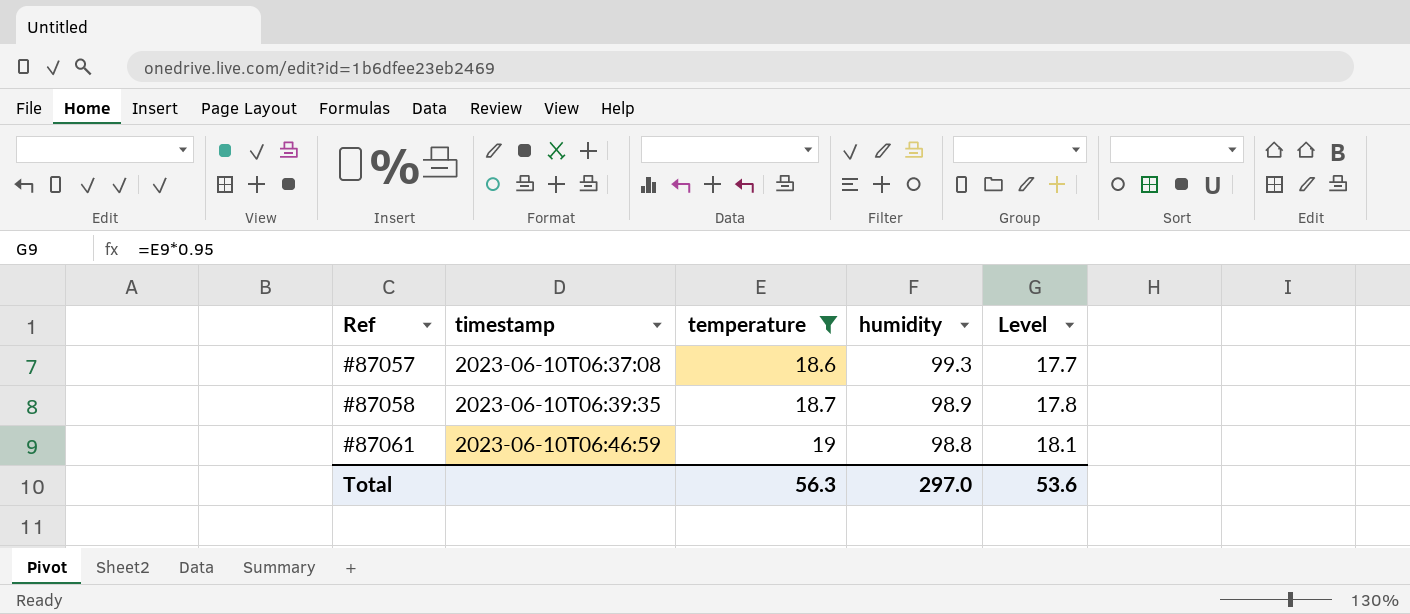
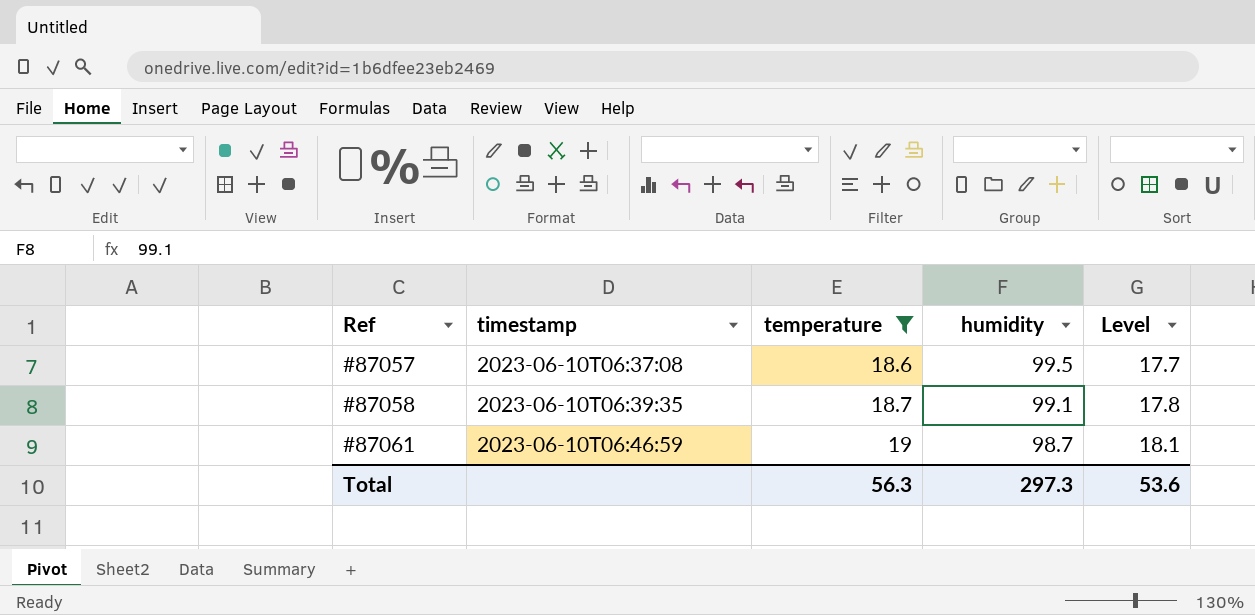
#87057 | humidity: 99.3 -> 99.5
#87058 | humidity: 98.9 -> 99.1
#87061 | humidity: 98.8 -> 98.7
Total | humidity: 297.0 -> 297.3

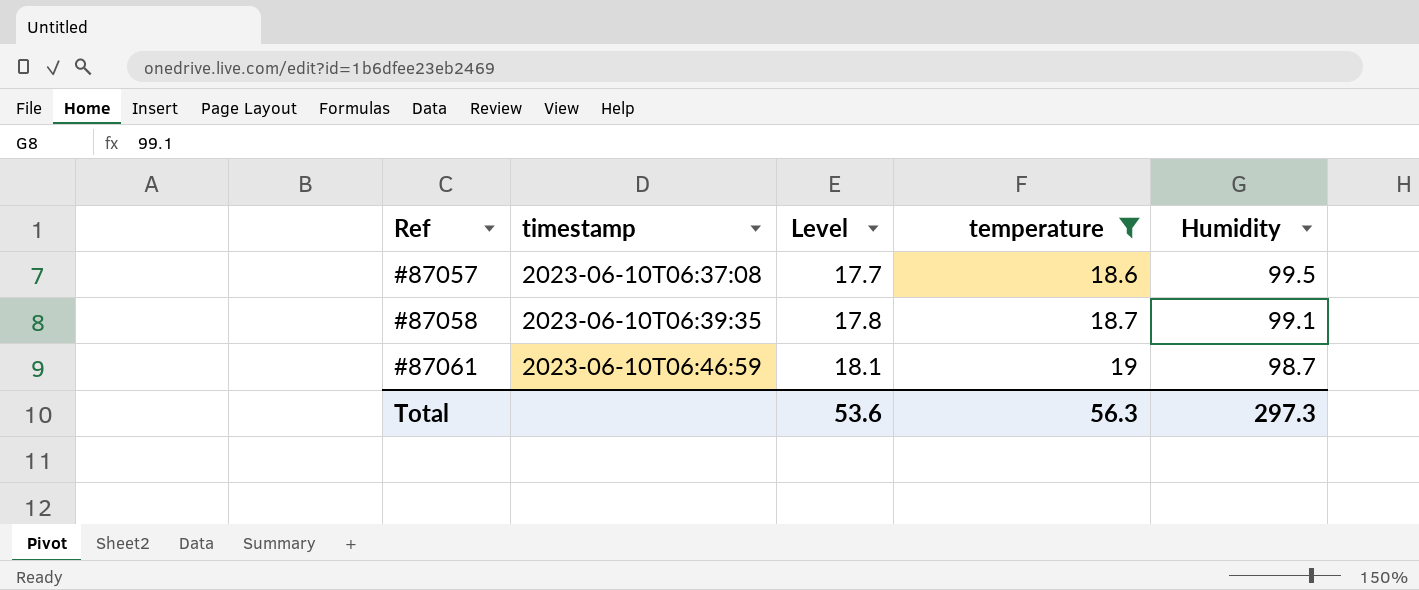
column Level | position: 5 -> 3
column name: humidity -> Humidity

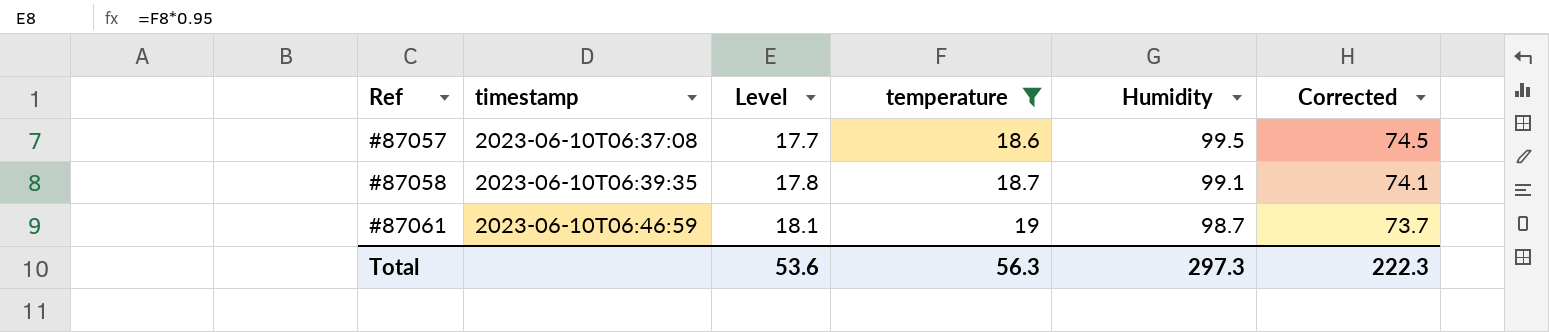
column Corrected | formula: none -> [Humidity] - 25

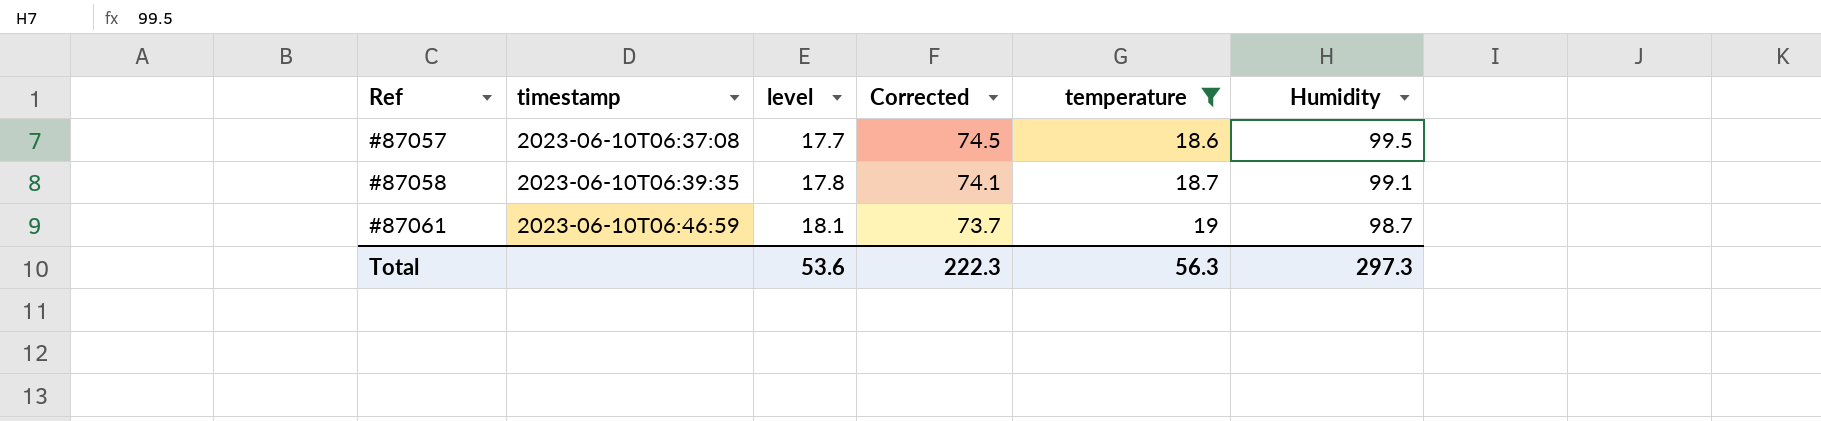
column name: Level -> level
column Corrected | position: 6 -> 4

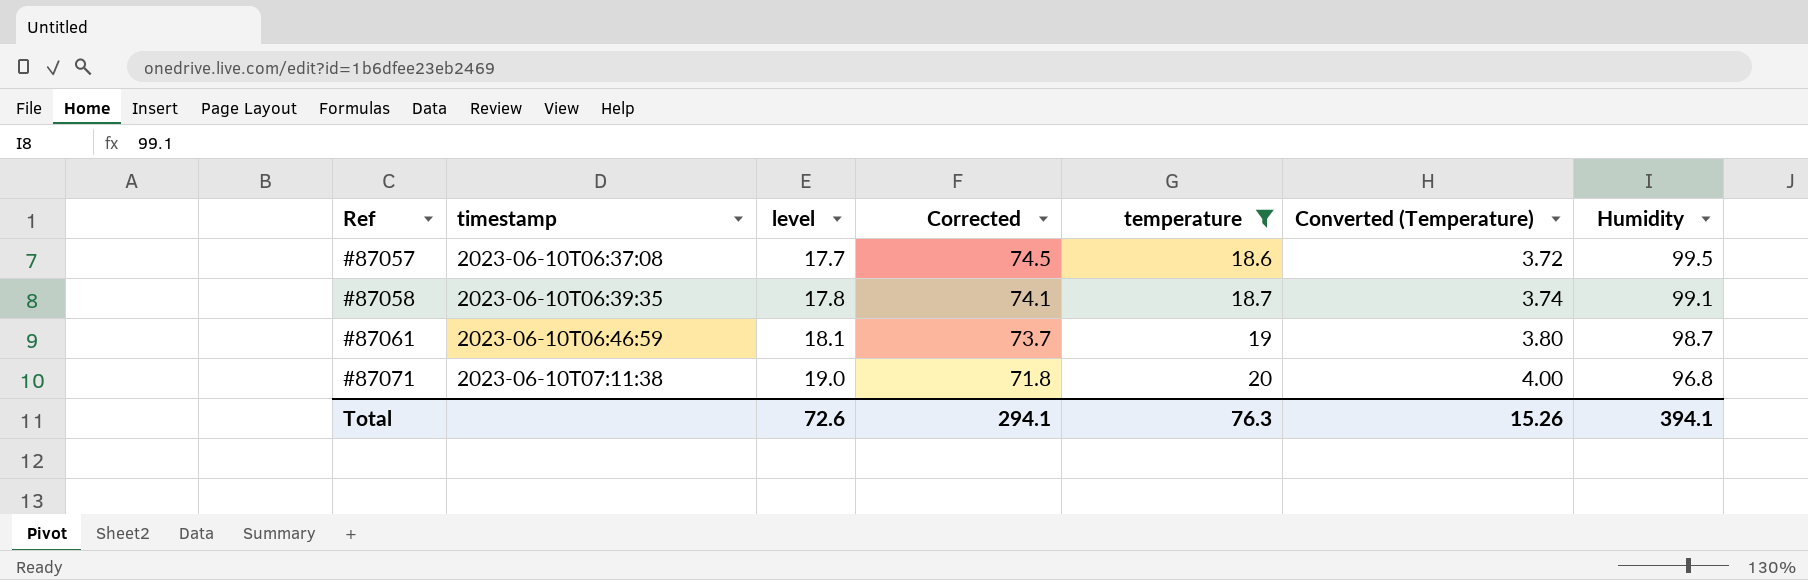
column Converted (Temperature) | formula: none -> [temperature] * 0.2
row #87071: none -> 2023-06-10T07:11:38 | 19.0 | 71.8 | 20 | 4.00 | 96.8
Total | level: 53.6 -> 72.6
Total | Corrected: 222.3 -> 294.1
Total | temperature: 56.3 -> 76.3
Total | Humidity: 297.3 -> 394.1

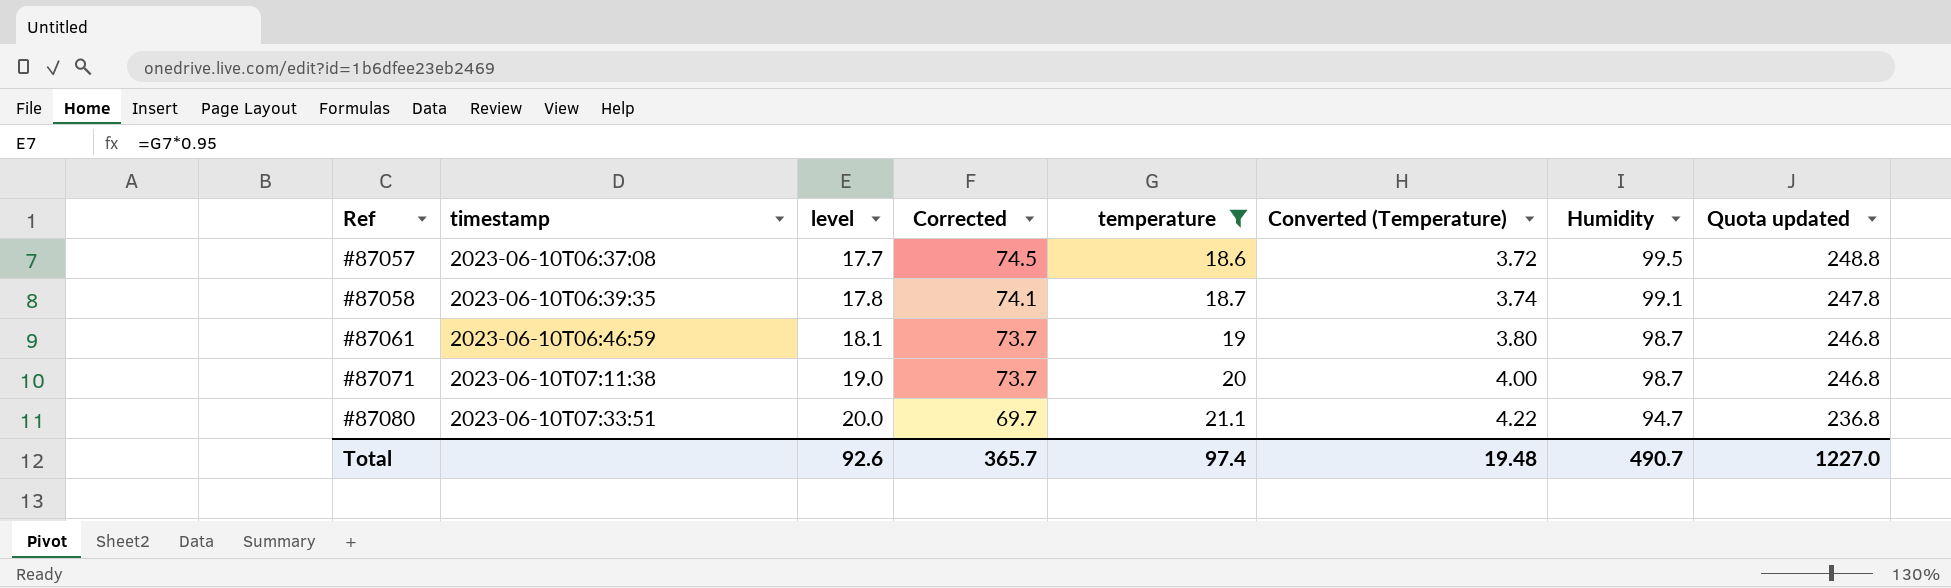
column Quota updated | formula: none -> [Humidity] * 2.5
#87071 | Corrected: 71.8 -> 73.7
#87071 | Humidity: 96.8 -> 98.7
row #87080: none -> 2023-06-10T07:33:51 | 20.0 | 69.7 | 21.1 | 4.22 | 94.7 | 236.8
Total | level: 72.6 -> 92.6
Total | Corrected: 294.1 -> 365.7
Total | temperature: 76.3 -> 97.4
Total | Converted (Temperature): 15.26 -> 19.48
Total | Humidity: 394.1 -> 490.7

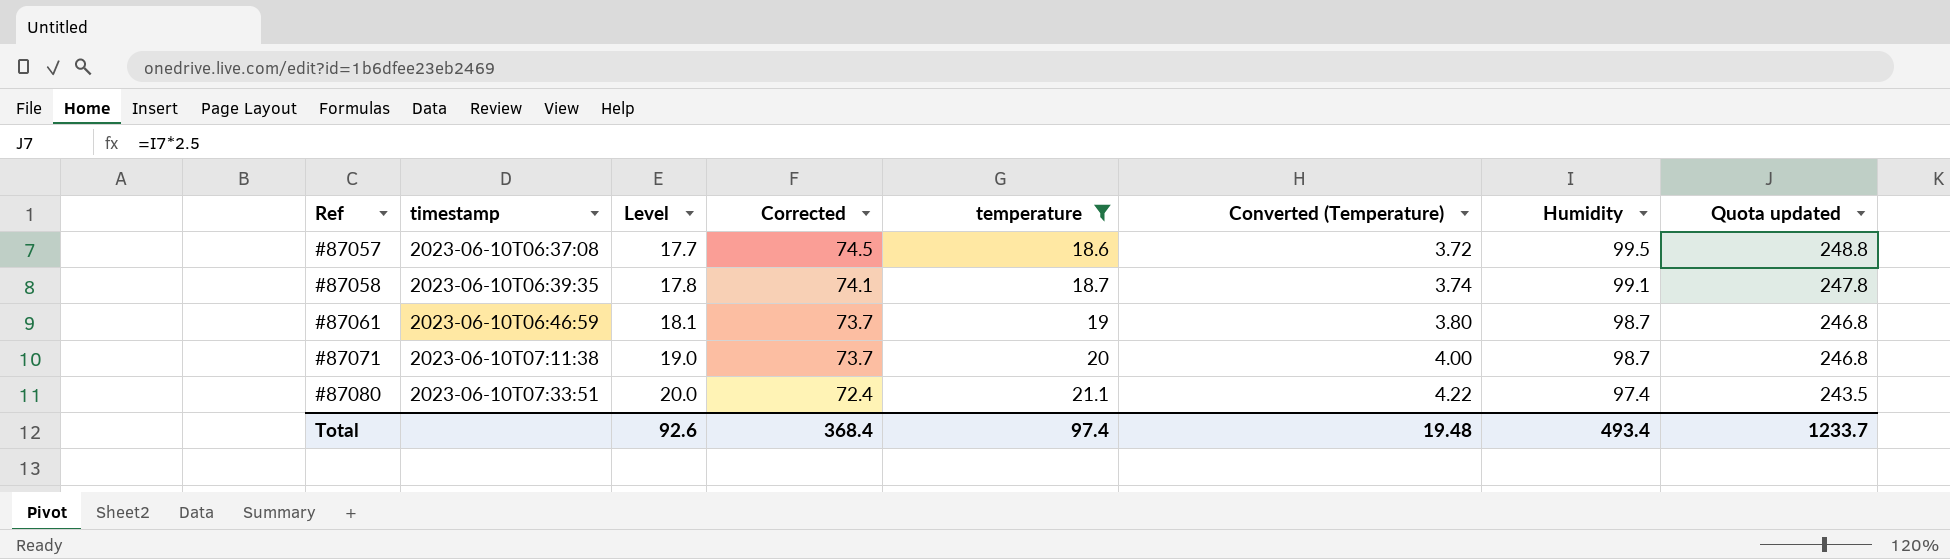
column name: level -> Level
#87080 | Corrected: 69.7 -> 72.4
#87080 | Humidity: 94.7 -> 97.4
#87080 | Quota updated: 236.8 -> 243.5
Total | Corrected: 365.7 -> 368.4
Total | Humidity: 490.7 -> 493.4
Total | Quota updated: 1227.0 -> 1233.7

